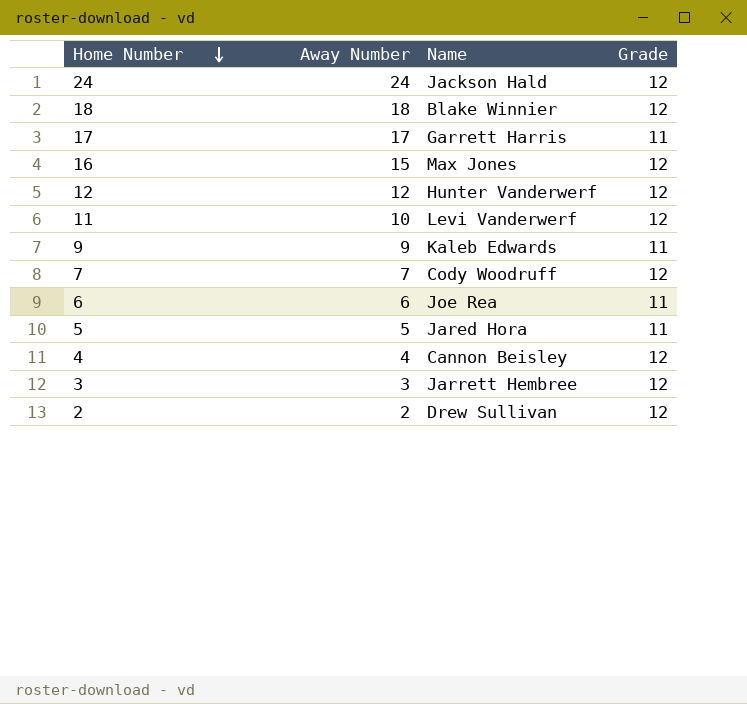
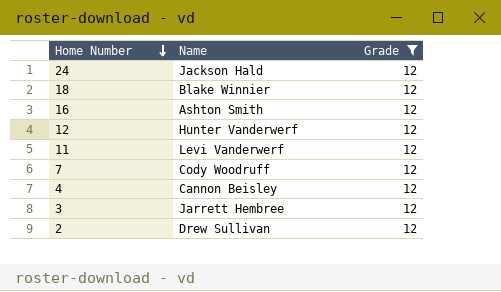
filter: none -> Grade = 12
column Away Number | position: 2 -> none
16 | Name: Max Jones -> Ashton Smith

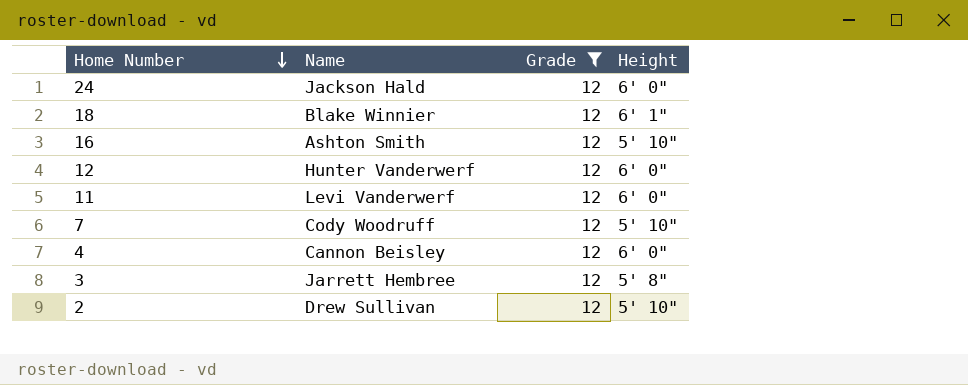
column Height | position: none -> 4

